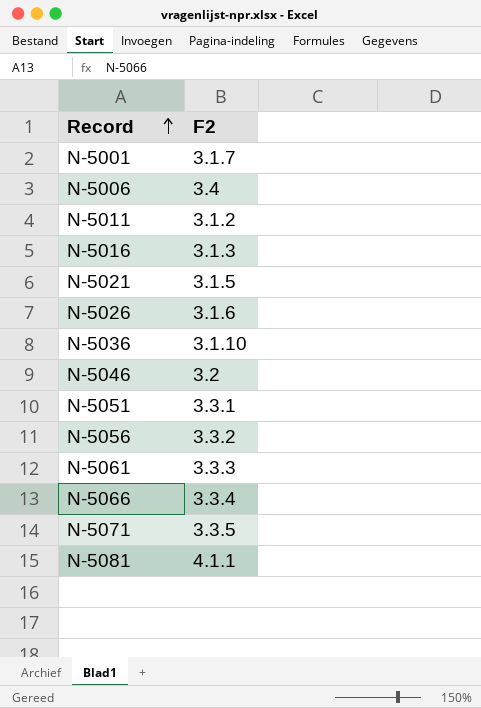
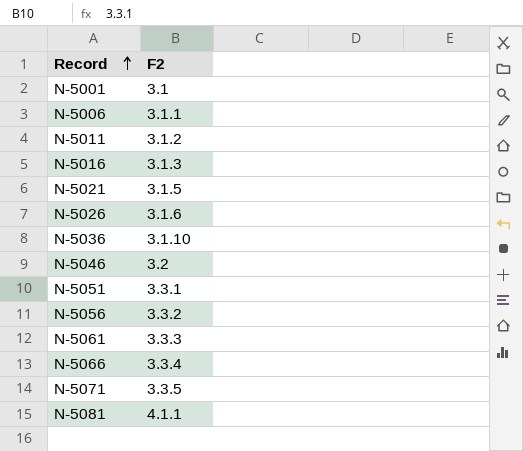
N-5001 | F2: 3.1.7 -> 3.1
N-5006 | F2: 3.4 -> 3.1.1

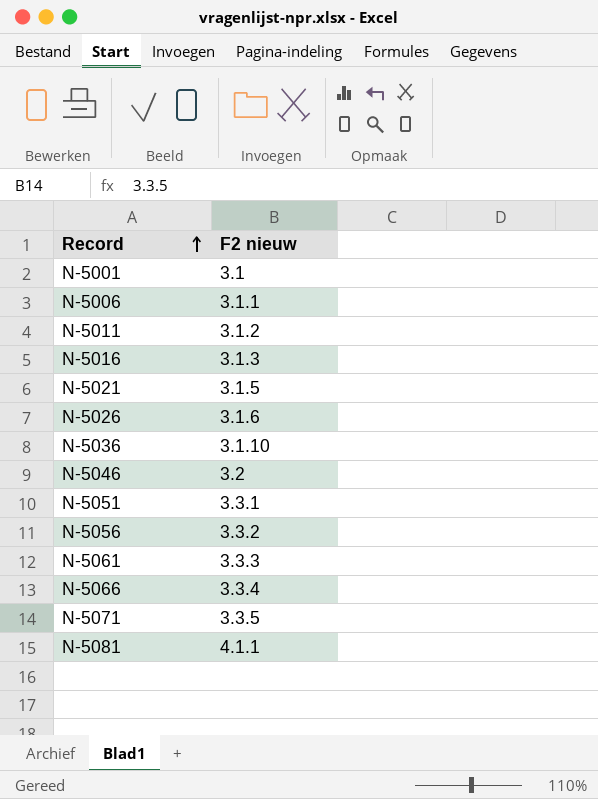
column name: F2 -> F2 nieuw

